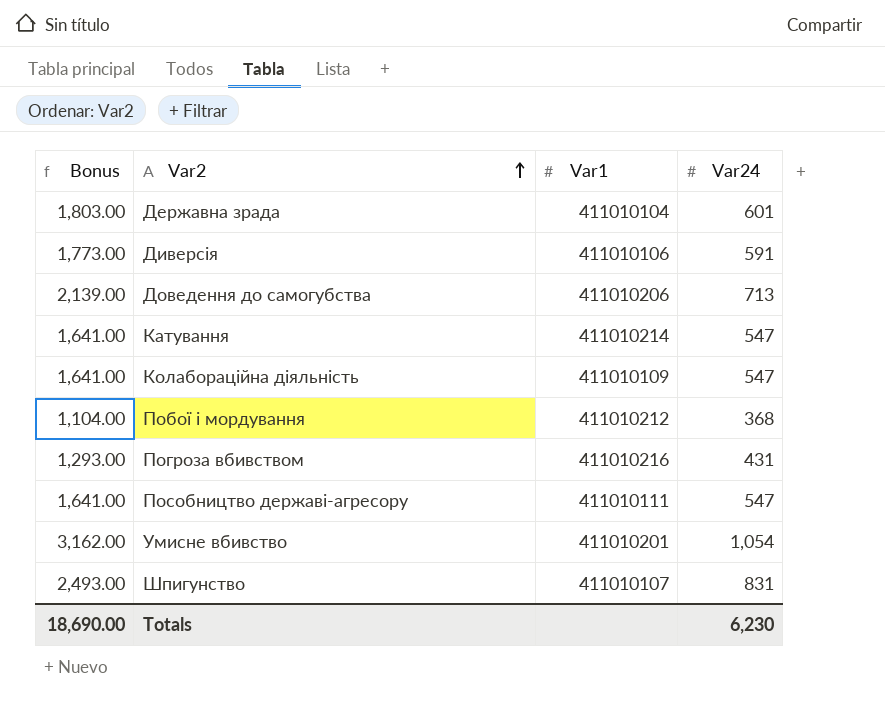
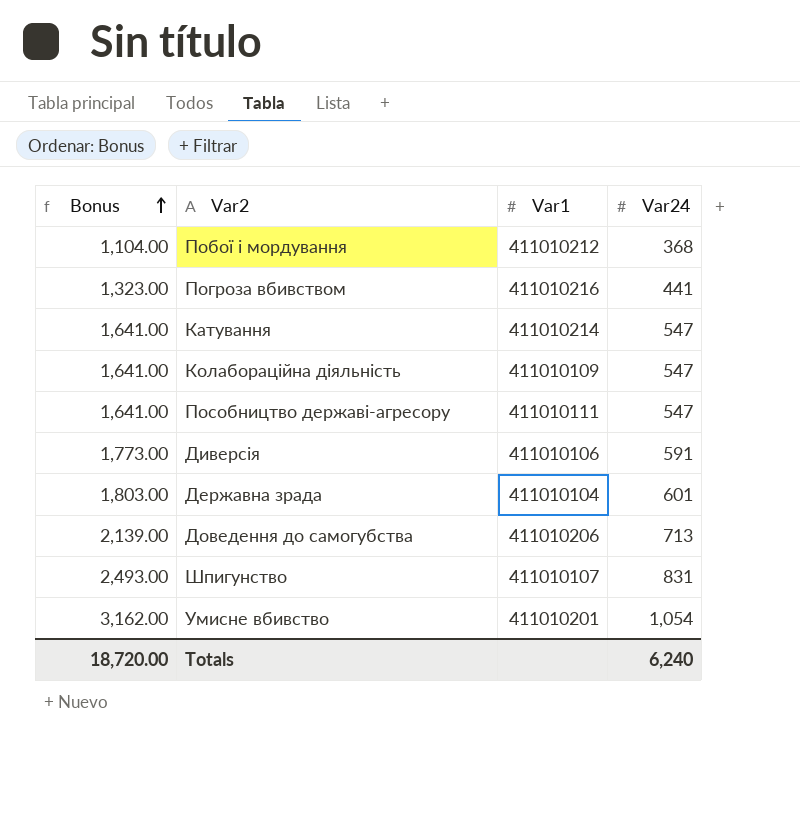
row order: Var2 ascending -> Bonus ascending
Погроза вбивством | Bonus: 1,293.00 -> 1,323.00
Погроза вбивством | Var24: 431 -> 441
Totals | Bonus: 18,690.00 -> 18,720.00
Totals | Var24: 6,230 -> 6,240

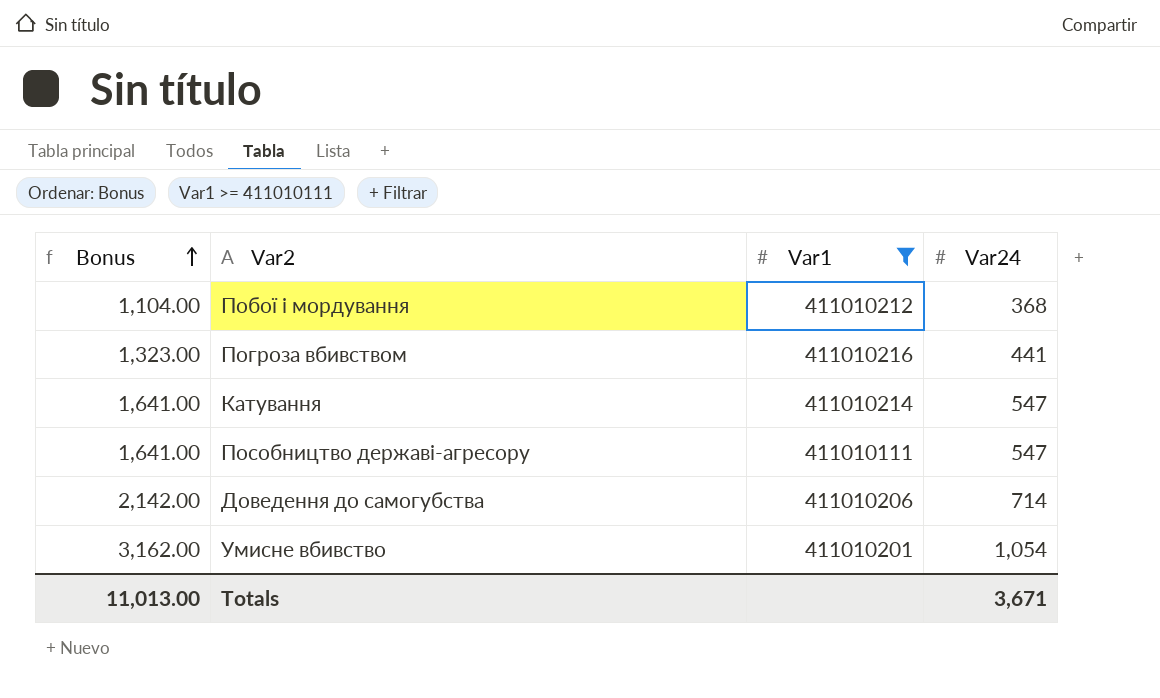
filter: none -> Var1 >= 411010111
Доведення до самогубства | Bonus: 2,139.00 -> 2,142.00
Доведення до самогубства | Var24: 713 -> 714
Totals | Bonus: 18,720.00 -> 11,013.00
Totals | Var24: 6,240 -> 3,671

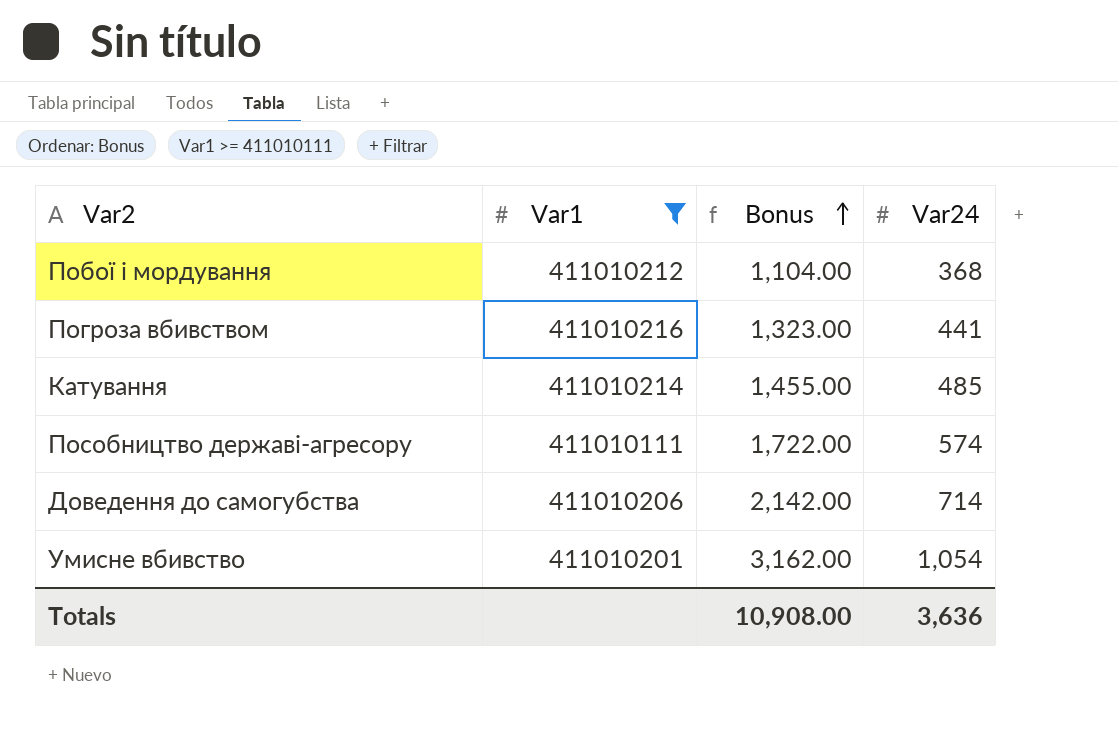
column Bonus | position: 1 -> 3
Катування | Bonus: 1,641.00 -> 1,455.00
Катування | Var24: 547 -> 485
Пособництво державі-агресору | Bonus: 1,641.00 -> 1,722.00
Пособництво державі-агресору | Var24: 547 -> 574
Totals | Bonus: 11,013.00 -> 10,908.00
Totals | Var24: 3,671 -> 3,636

